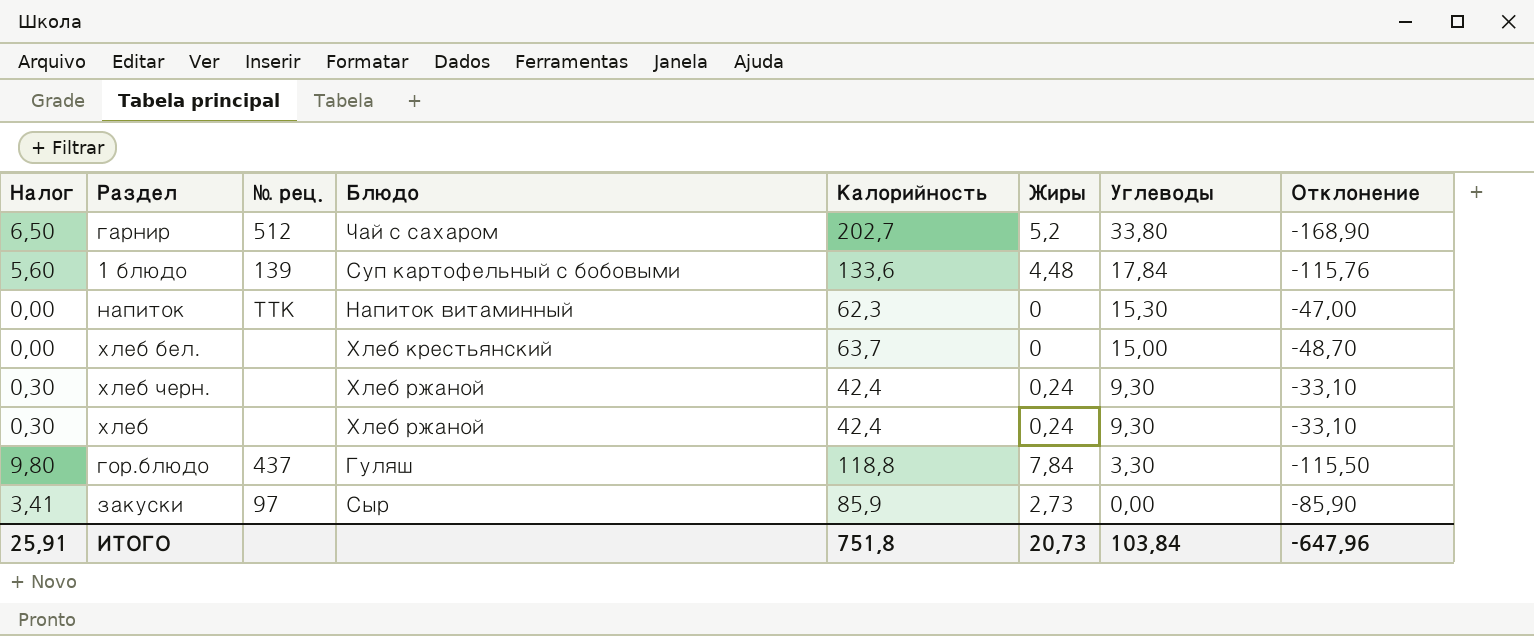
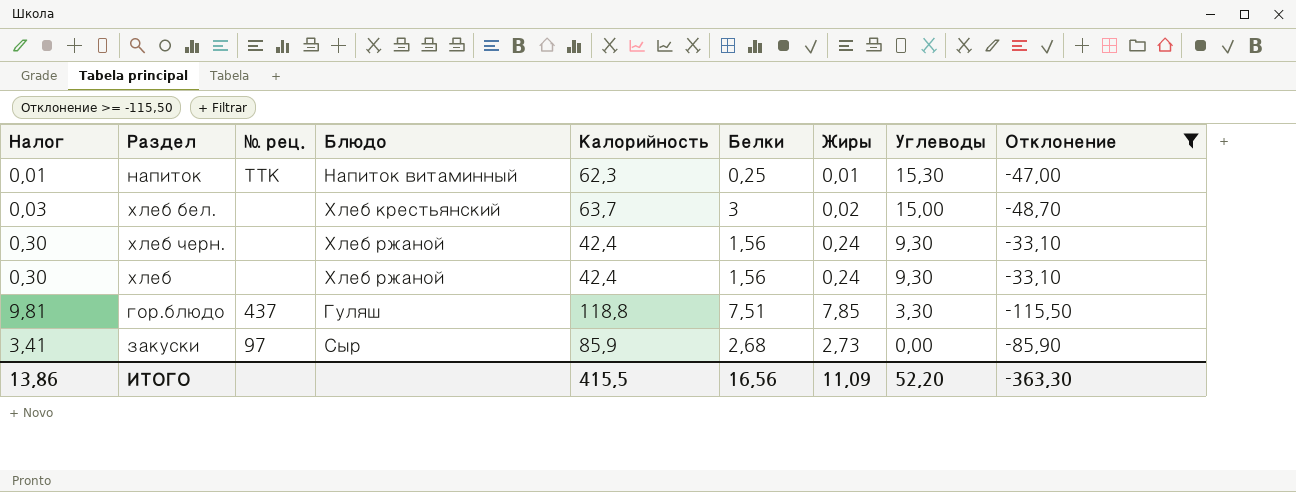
filter: none -> Отклонение >= -115,50
column Белки | position: none -> 6
напиток | Налог: 0,00 -> 0,01
напиток | Жиры: 0 -> 0,01
хлеб бел. | Налог: 0,00 -> 0,03
хлеб бел. | Жиры: 0 -> 0,02
гор.блюдо | Налог: 9,80 -> 9,81
гор.блюдо | Жиры: 7,84 -> 7,85
ИТОГО | Налог: 25,91 -> 13,86
ИТОГО | Калорийность: 751,8 -> 415,5
ИТОГО | Жиры: 20,73 -> 11,09
ИТОГО | Углеводы: 103,84 -> 52,20
ИТОГО | Отклонение: -647,96 -> -363,30

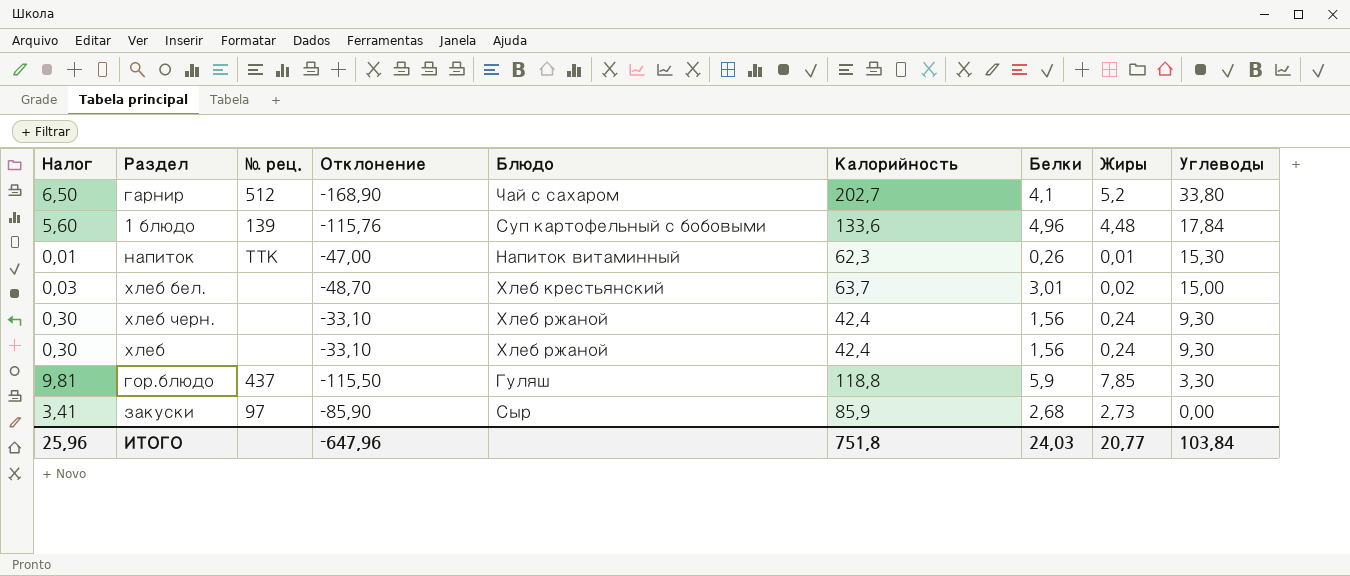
filter: Отклонение >= -115,50 -> none
column Отклонение | position: 9 -> 4
напиток | Белки: 0,25 -> 0,26
хлеб бел. | Белки: 3 -> 3,01
гор.блюдо | Белки: 7,51 -> 5,9
ИТОГО | Налог: 13,86 -> 25,96
ИТОГО | Отклонение: -363,30 -> -647,96
ИТОГО | Калорийность: 415,5 -> 751,8
ИТОГО | Белки: 16,56 -> 24,03
ИТОГО | Жиры: 11,09 -> 20,77
ИТОГО | Углеводы: 52,20 -> 103,84

